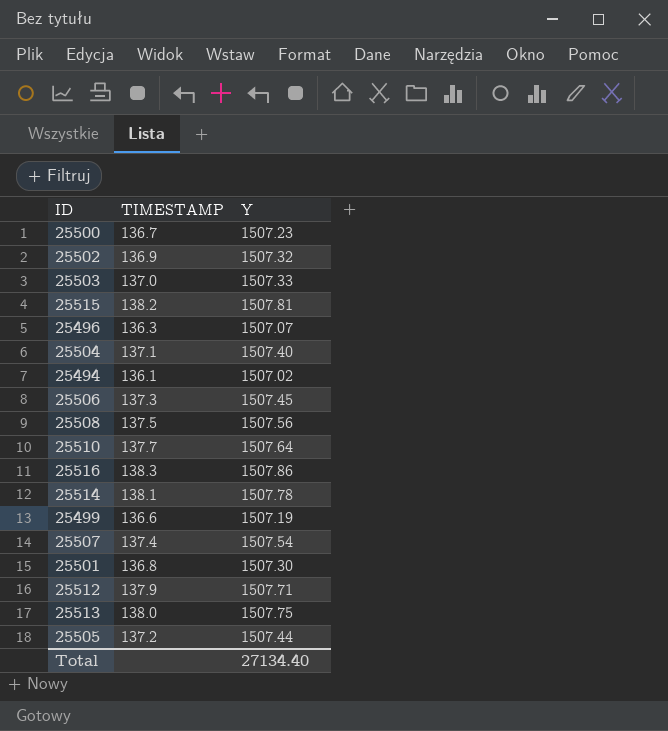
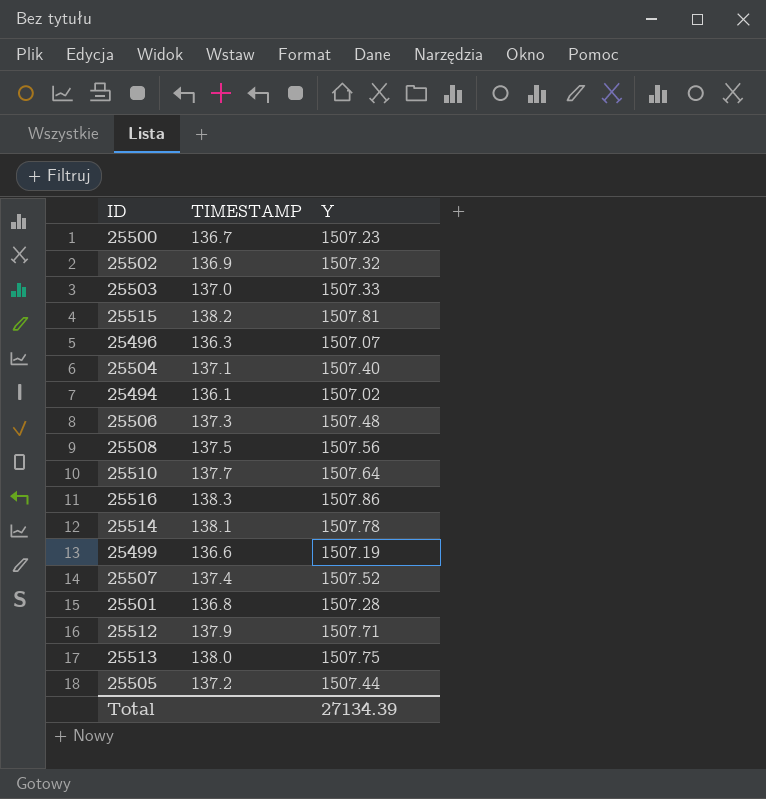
25506 | Y: 1507.45 -> 1507.48
25507 | Y: 1507.54 -> 1507.52
25501 | Y: 1507.30 -> 1507.28
Total | Y: 27134.40 -> 27134.39

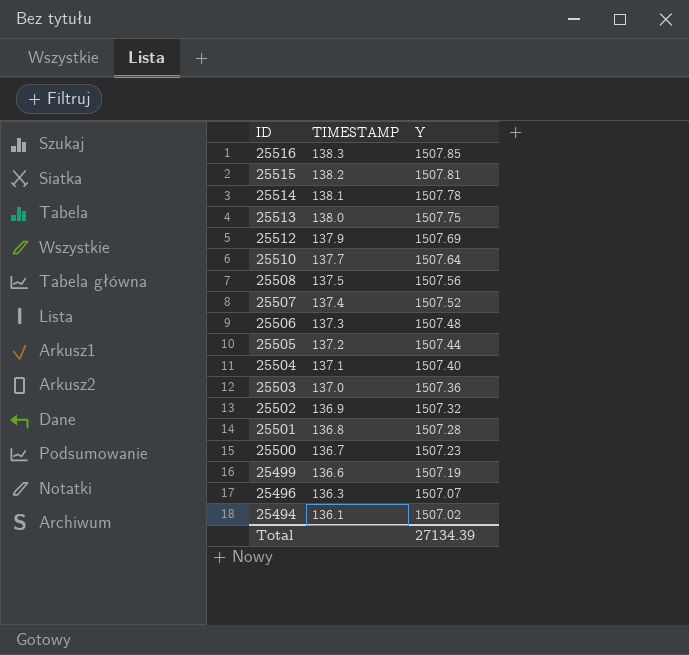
row order: none -> ID descending
25516 | Y: 1507.86 -> 1507.85
25512 | Y: 1507.71 -> 1507.69
25503 | Y: 1507.33 -> 1507.36

